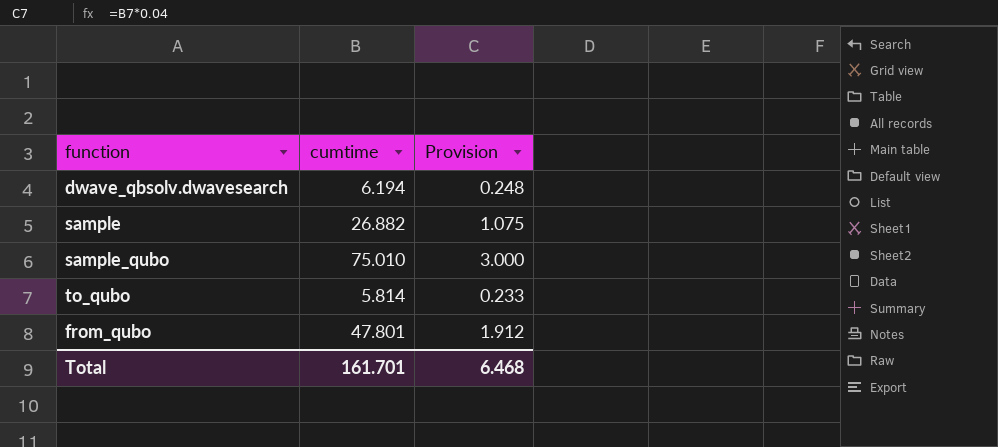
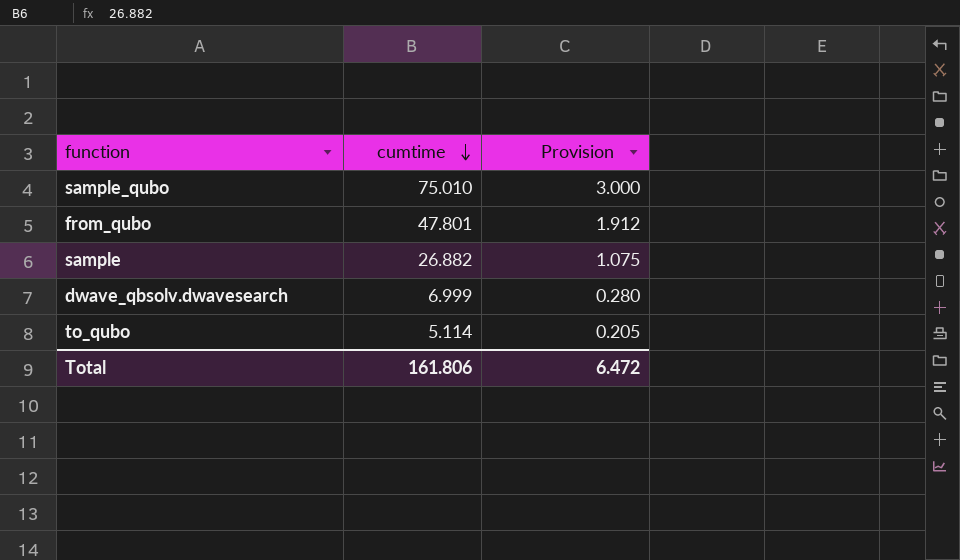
row order: none -> cumtime descending
dwave_qbsolv.dwavesearch | cumtime: 6.194 -> 6.999
dwave_qbsolv.dwavesearch | Provision: 0.248 -> 0.280
to_qubo | cumtime: 5.814 -> 5.114
to_qubo | Provision: 0.233 -> 0.205
Total | cumtime: 161.701 -> 161.806
Total | Provision: 6.468 -> 6.472

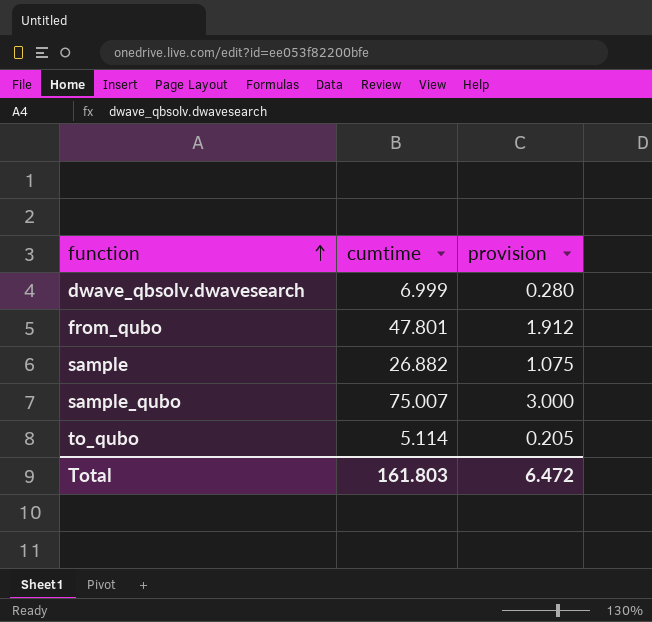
row order: cumtime descending -> function ascending
column name: Provision -> provision
sample_qubo | cumtime: 75.010 -> 75.007
Total | cumtime: 161.806 -> 161.803

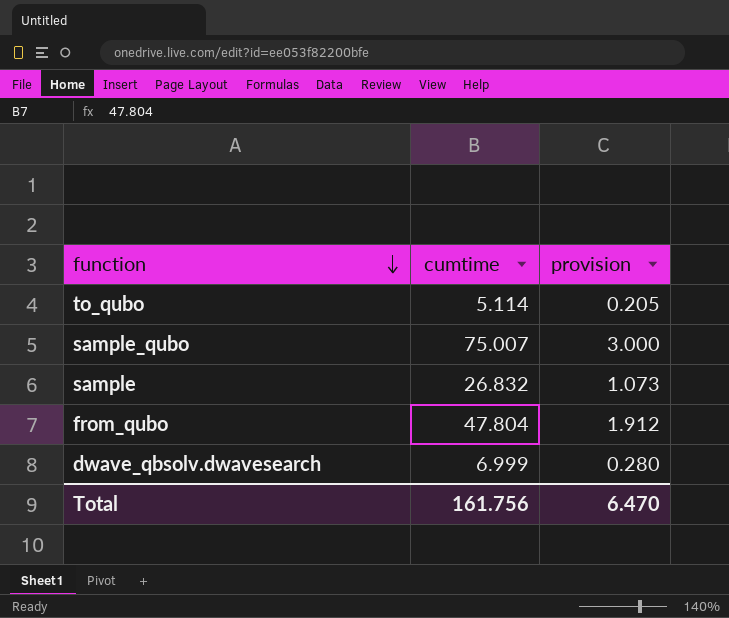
row order: function ascending -> function descending
sample | cumtime: 26.882 -> 26.832
sample | provision: 1.075 -> 1.073
from_qubo | cumtime: 47.801 -> 47.804
Total | cumtime: 161.803 -> 161.756
Total | provision: 6.472 -> 6.470

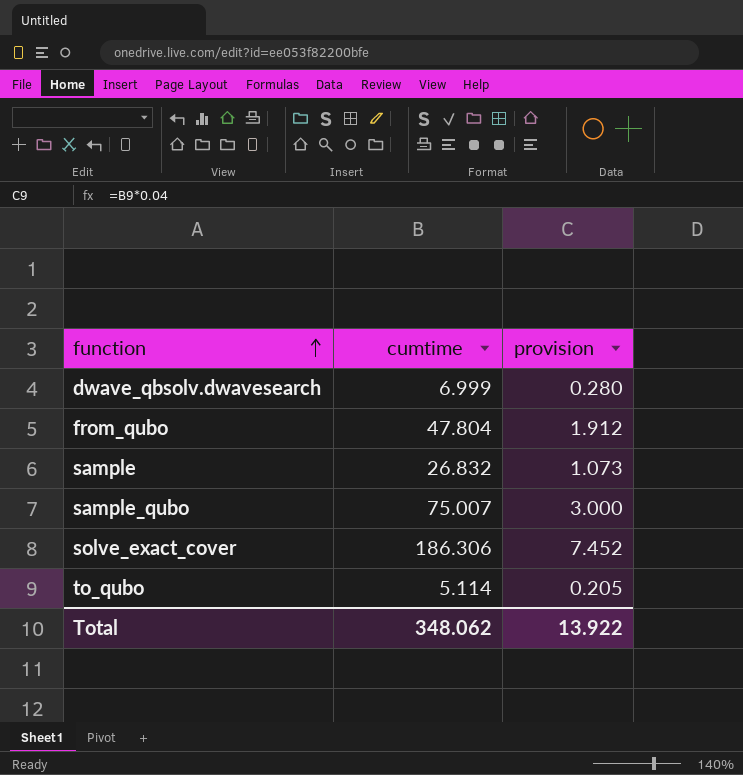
row order: function descending -> function ascending
row solve_exact_cover: none -> 186.306 | 7.452
Total | cumtime: 161.756 -> 348.062
Total | provision: 6.470 -> 13.922

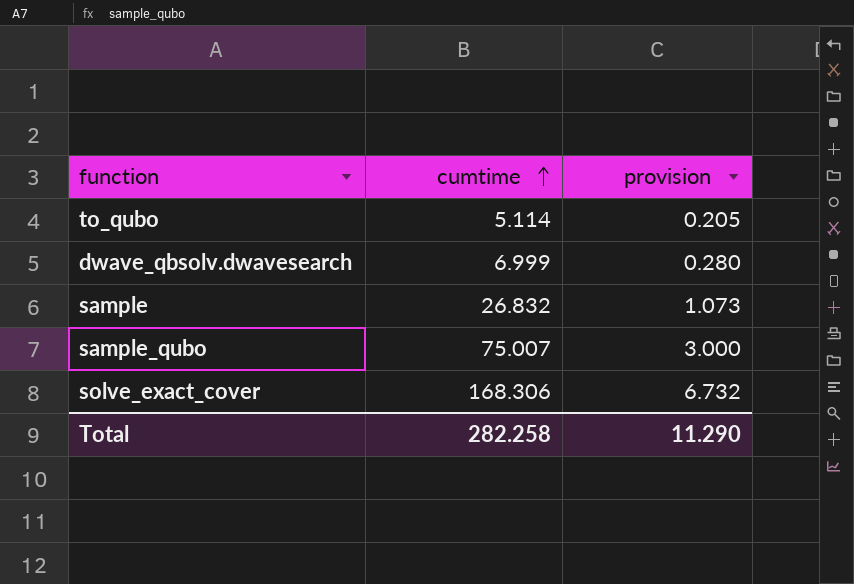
row order: function ascending -> cumtime ascending
row from_qubo: 47.804 | 1.912 -> none
solve_exact_cover | cumtime: 186.306 -> 168.306
solve_exact_cover | provision: 7.452 -> 6.732
Total | cumtime: 348.062 -> 282.258
Total | provision: 13.922 -> 11.290

